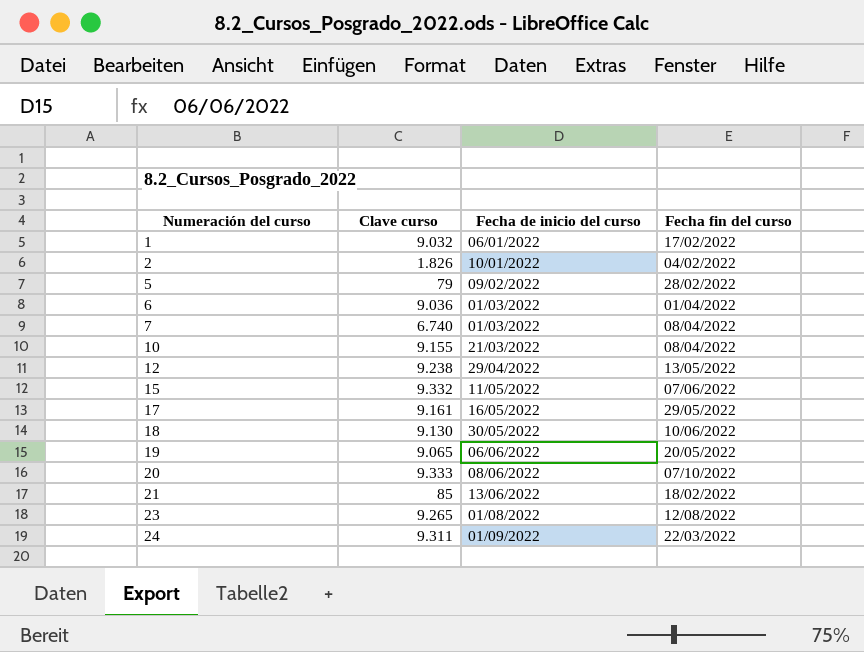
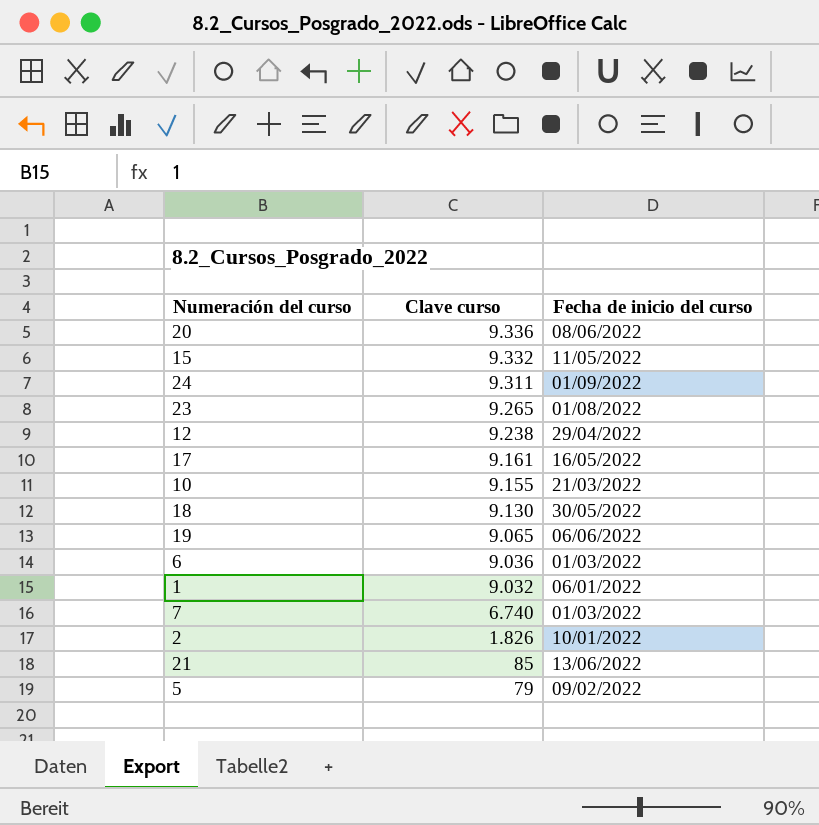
row order: Numeración del curso ascending -> Clave curso descending
column Fecha fin del curso | position: 4 -> none
20 | Clave curso: 9.333 -> 9.336

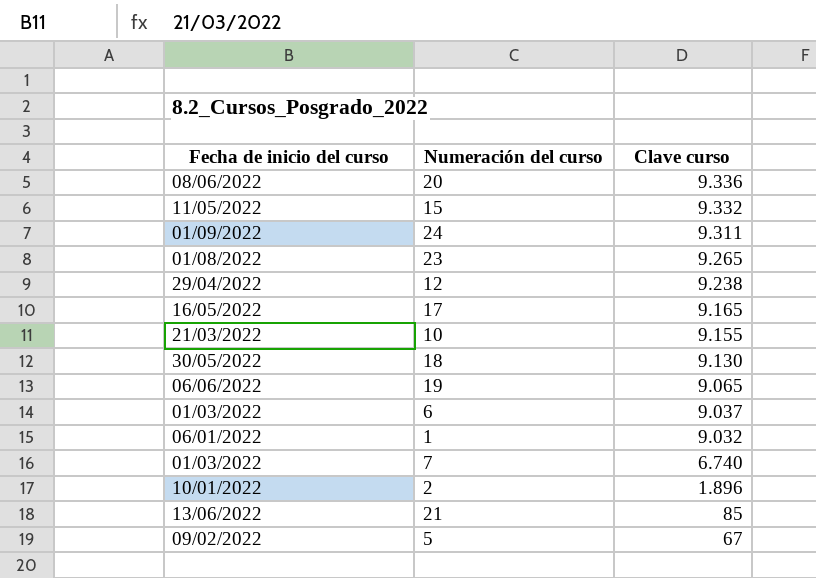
column Fecha de inicio del curso | position: 3 -> 1
17 | Clave curso: 9.161 -> 9.165
6 | Clave curso: 9.036 -> 9.037
2 | Clave curso: 1.826 -> 1.896
5 | Clave curso: 79 -> 67

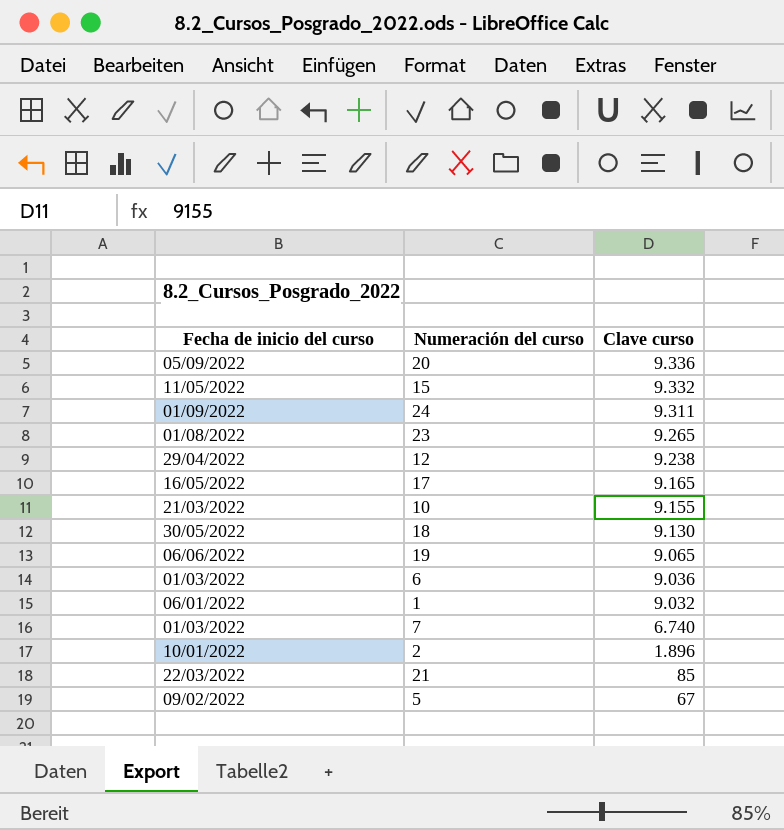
20 | Fecha de inicio del curso: 08/06/2022 -> 05/09/2022
6 | Clave curso: 9.037 -> 9.036
21 | Fecha de inicio del curso: 13/06/2022 -> 22/03/2022

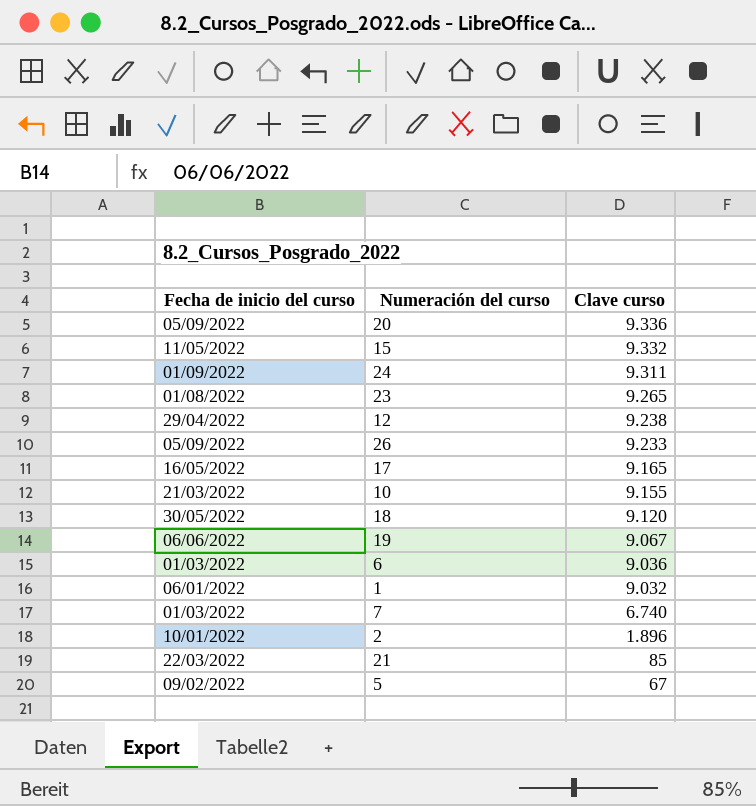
row 26: none -> 05/09/2022 | 9.233
18 | Clave curso: 9.130 -> 9.120
19 | Clave curso: 9.065 -> 9.067

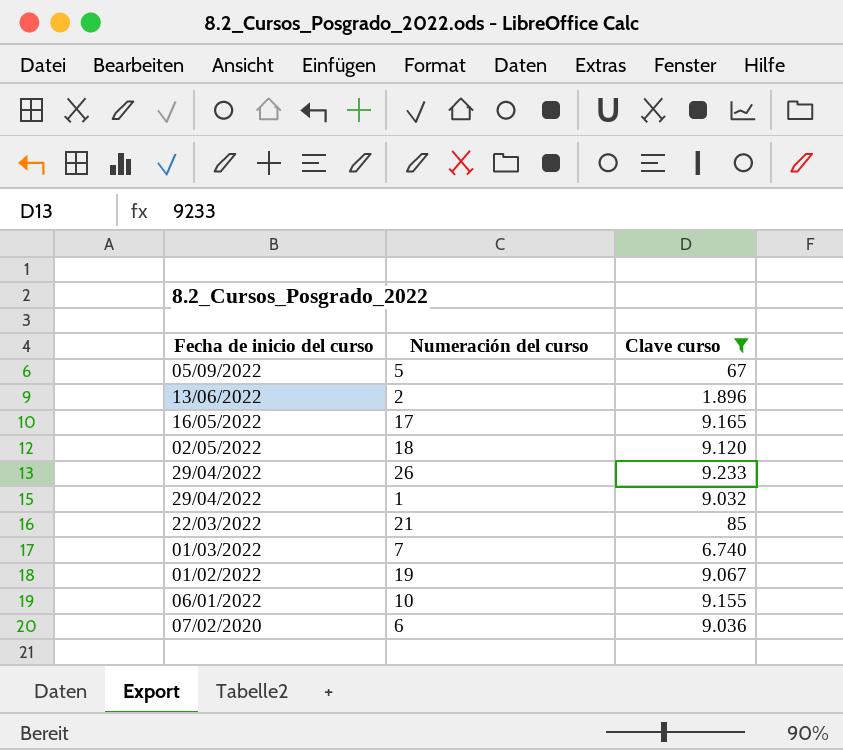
filter: none -> Clave curso <= 9.233
row order: Clave curso descending -> Fecha de inicio del curso descending
5 | Fecha de inicio del curso: 09/02/2022 -> 05/09/2022
2 | Fecha de inicio del curso: 10/01/2022 -> 13/06/2022
18 | Fecha de inicio del curso: 30/05/2022 -> 02/05/2022
26 | Fecha de inicio del curso: 05/09/2022 -> 29/04/2022
1 | Fecha de inicio del curso: 06/01/2022 -> 29/04/2022
19 | Fecha de inicio del curso: 06/06/2022 -> 01/02/2022
10 | Fecha de inicio del curso: 21/03/2022 -> 06/01/2022
6 | Fecha de inicio del curso: 01/03/2022 -> 07/02/2020

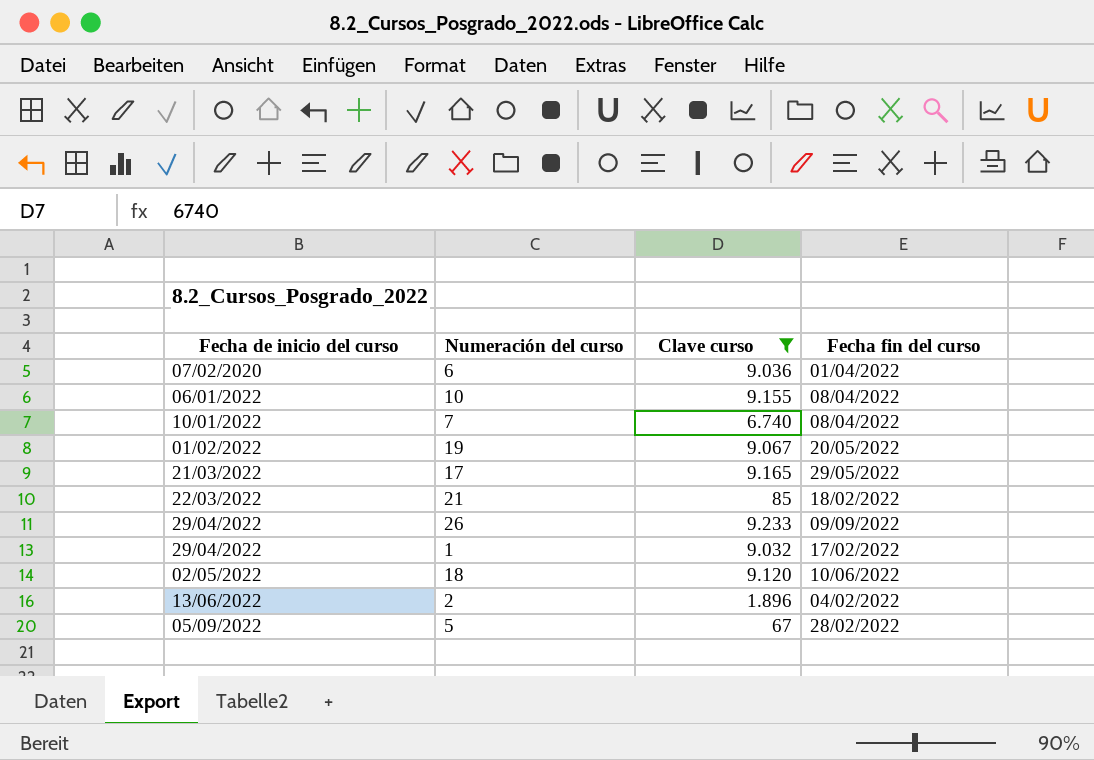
row order: Fecha de inicio del curso descending -> Fecha de inicio del curso ascending
column Fecha fin del curso | position: none -> 4
7 | Fecha de inicio del curso: 01/03/2022 -> 10/01/2022
17 | Fecha de inicio del curso: 16/05/2022 -> 21/03/2022

